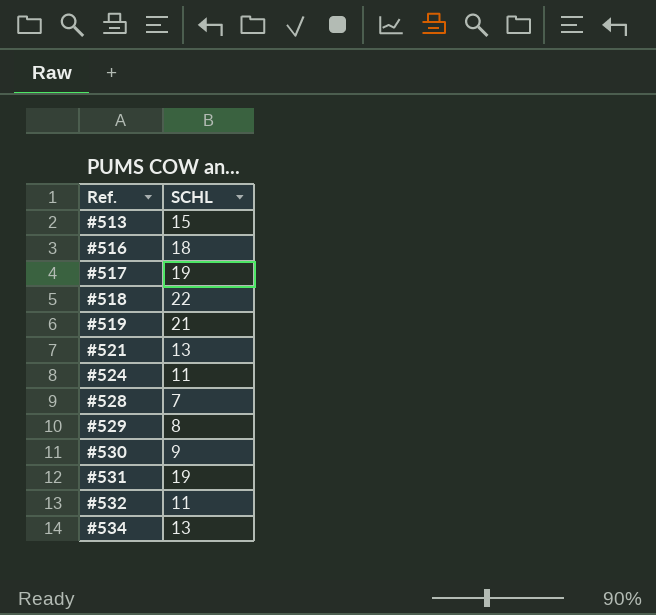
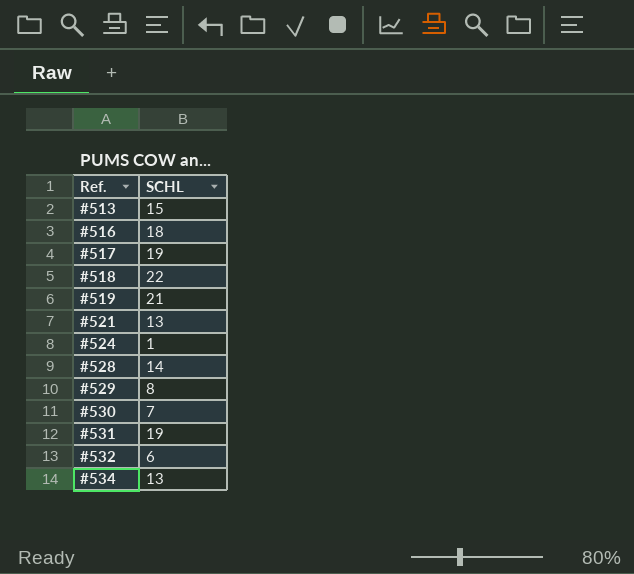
#524 | SCHL: 11 -> 1
#528 | SCHL: 7 -> 14
#530 | SCHL: 9 -> 7
#532 | SCHL: 11 -> 6

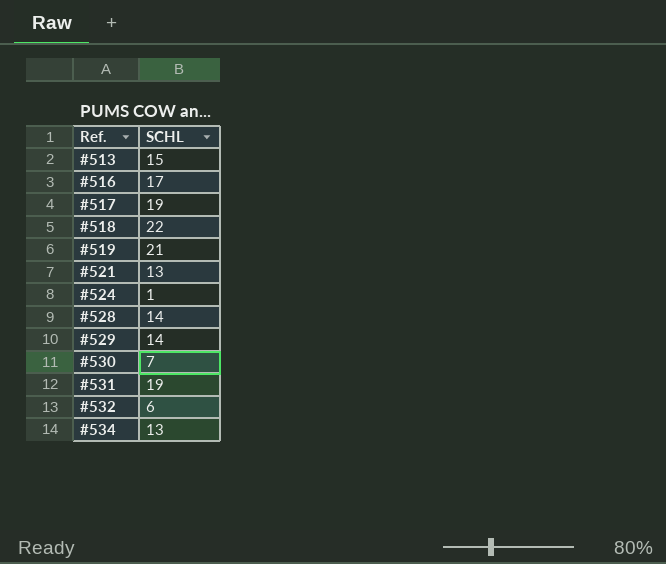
#516 | SCHL: 18 -> 17
#529 | SCHL: 8 -> 14

